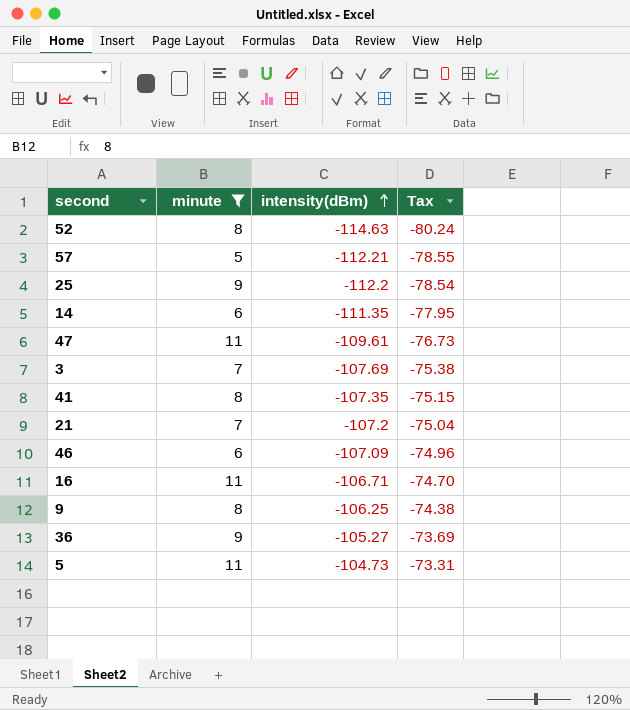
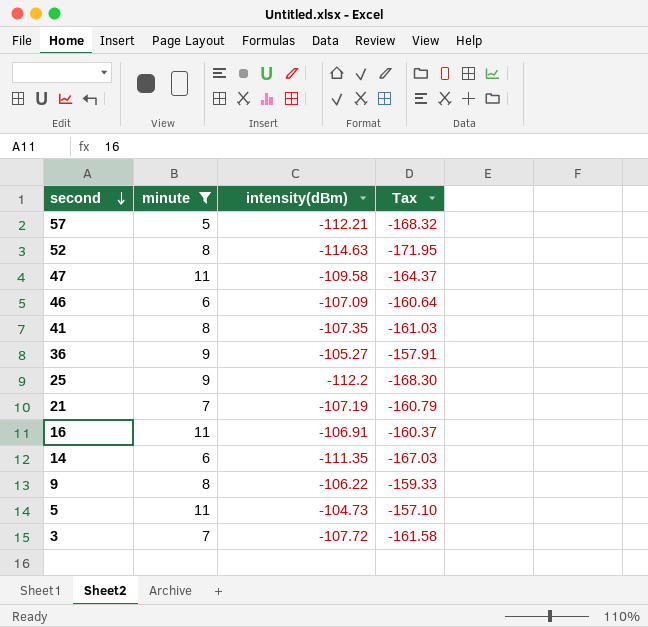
row order: intensity(dBm) ascending -> second descending
column Tax | formula: [intensity(dBm)] * 0.7 -> [intensity(dBm)] * 1.5
47 | intensity(dBm): -109.61 -> -109.58
21 | intensity(dBm): -107.2 -> -107.19
16 | intensity(dBm): -106.71 -> -106.91
9 | intensity(dBm): -106.25 -> -106.22
3 | intensity(dBm): -107.69 -> -107.72

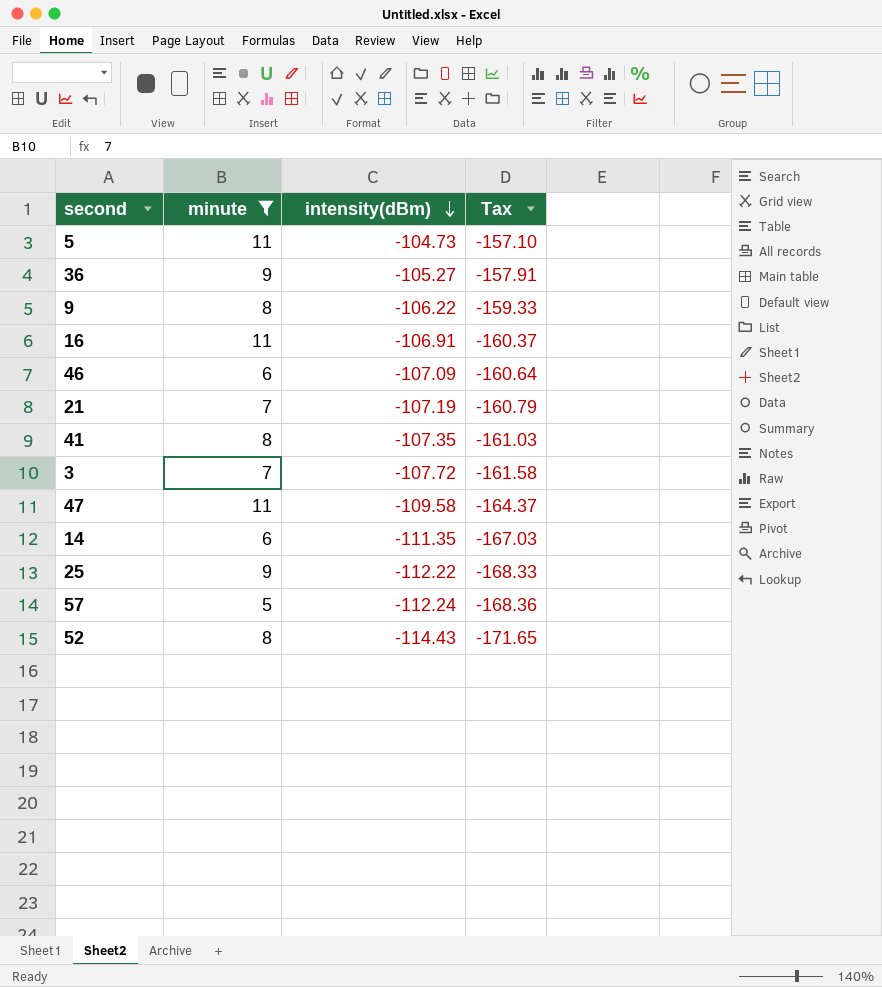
row order: second descending -> intensity(dBm) descending
25 | intensity(dBm): -112.2 -> -112.22
25 | Tax: -168.30 -> -168.33
57 | intensity(dBm): -112.21 -> -112.24
57 | Tax: -168.32 -> -168.36
52 | intensity(dBm): -114.63 -> -114.43
52 | Tax: -171.95 -> -171.65

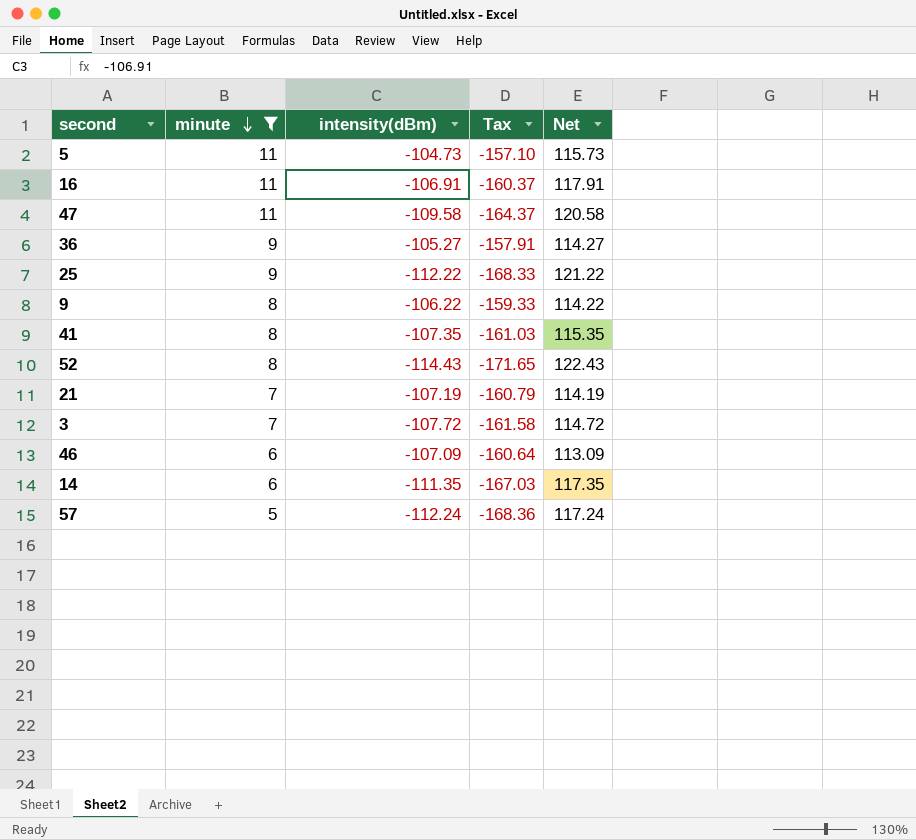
row order: intensity(dBm) descending -> minute descending
column Net | formula: none -> [minute] - [intensity(dBm)]

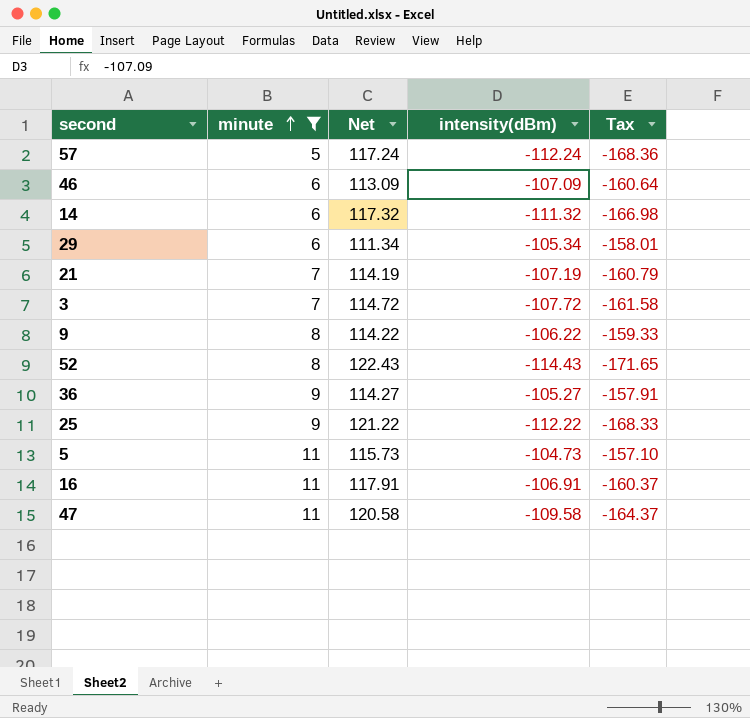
row order: minute descending -> minute ascending
column Net | position: 5 -> 3
row 41: 8 | -107.35 | -161.03 | 115.35 -> none
14 | Net: 117.35 -> 117.32
14 | intensity(dBm): -111.35 -> -111.32
14 | Tax: -167.03 -> -166.98
row 29: none -> 6 | 111.34 | -105.34 | -158.01

